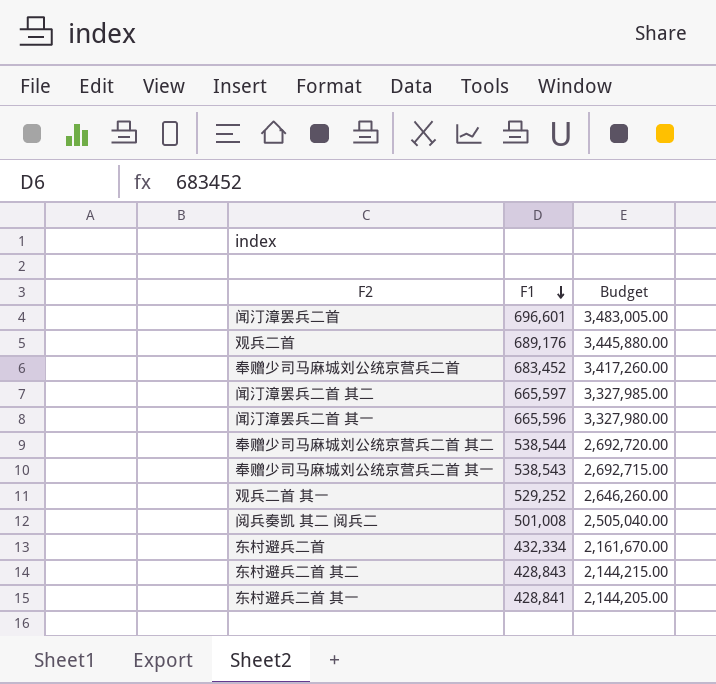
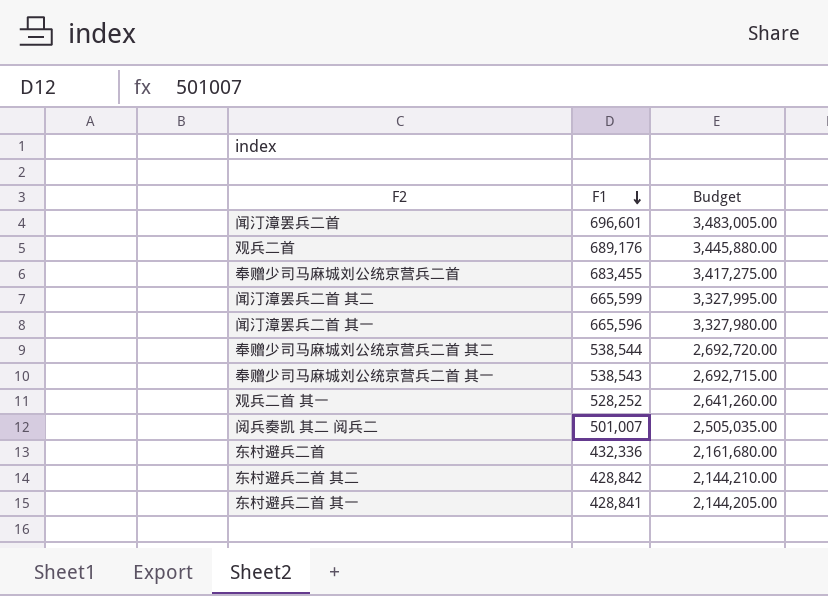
奉赠少司马麻城刘公统京营兵二首 | F1: 683,452 -> 683,455
奉赠少司马麻城刘公统京营兵二首 | Budget: 3,417,260.00 -> 3,417,275.00
闻汀漳罢兵二首 其二 | F1: 665,597 -> 665,599
闻汀漳罢兵二首 其二 | Budget: 3,327,985.00 -> 3,327,995.00
观兵二首 其一 | F1: 529,252 -> 528,252
观兵二首 其一 | Budget: 2,646,260.00 -> 2,641,260.00
阅兵奏凯 其二 阅兵二 | F1: 501,008 -> 501,007
阅兵奏凯 其二 阅兵二 | Budget: 2,505,040.00 -> 2,505,035.00
东村避兵二首 | F1: 432,334 -> 432,336
东村避兵二首 | Budget: 2,161,670.00 -> 2,161,680.00
东村避兵二首 其二 | F1: 428,843 -> 428,842
东村避兵二首 其二 | Budget: 2,144,215.00 -> 2,144,210.00

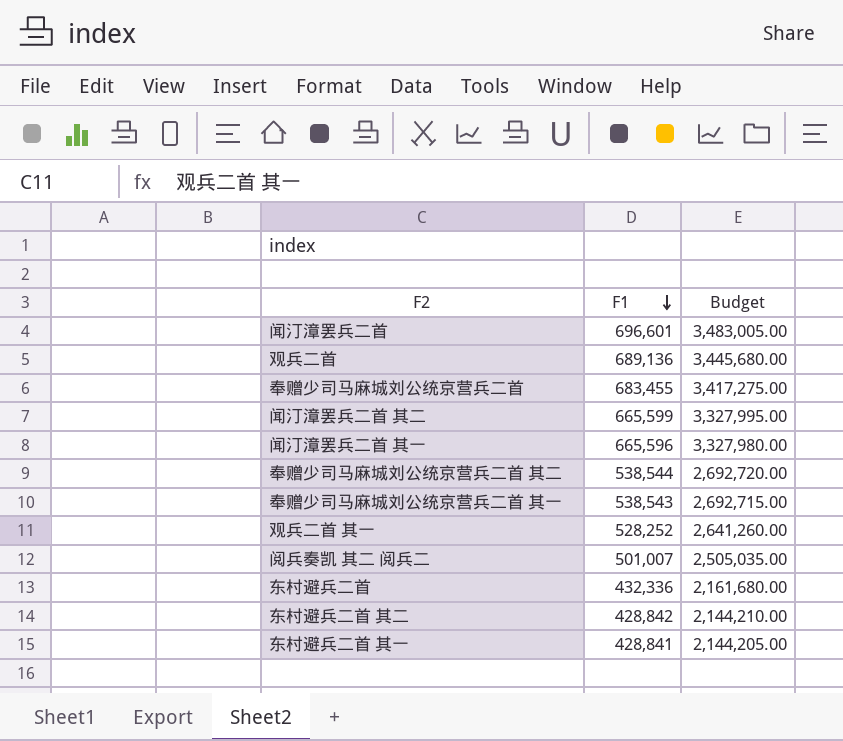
观兵二首 | F1: 689,176 -> 689,136
观兵二首 | Budget: 3,445,880.00 -> 3,445,680.00

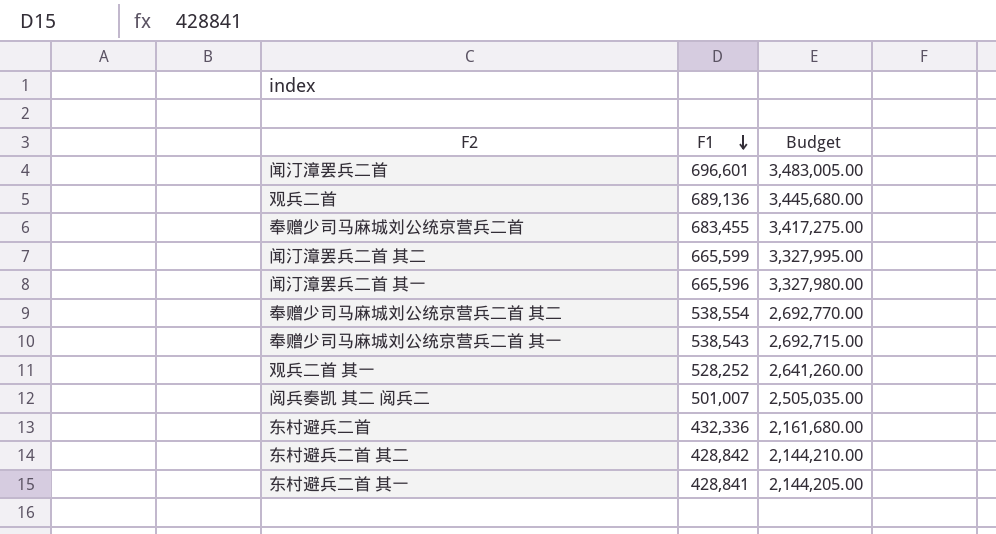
奉赠少司马麻城刘公统京营兵二首 其二 | F1: 538,544 -> 538,554
奉赠少司马麻城刘公统京营兵二首 其二 | Budget: 2,692,720.00 -> 2,692,770.00

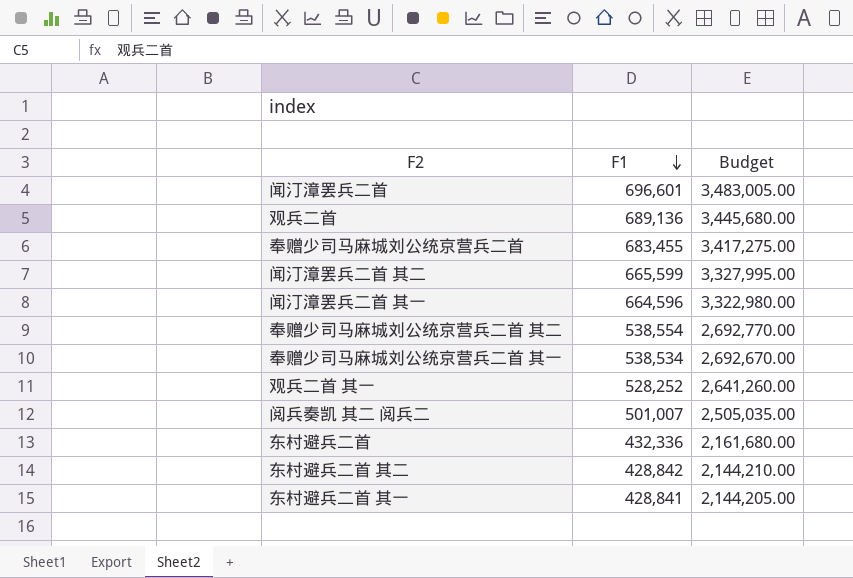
闻汀漳罢兵二首 其一 | F1: 665,596 -> 664,596
闻汀漳罢兵二首 其一 | Budget: 3,327,980.00 -> 3,322,980.00
奉赠少司马麻城刘公统京营兵二首 其一 | F1: 538,543 -> 538,534
奉赠少司马麻城刘公统京营兵二首 其一 | Budget: 2,692,715.00 -> 2,692,670.00

